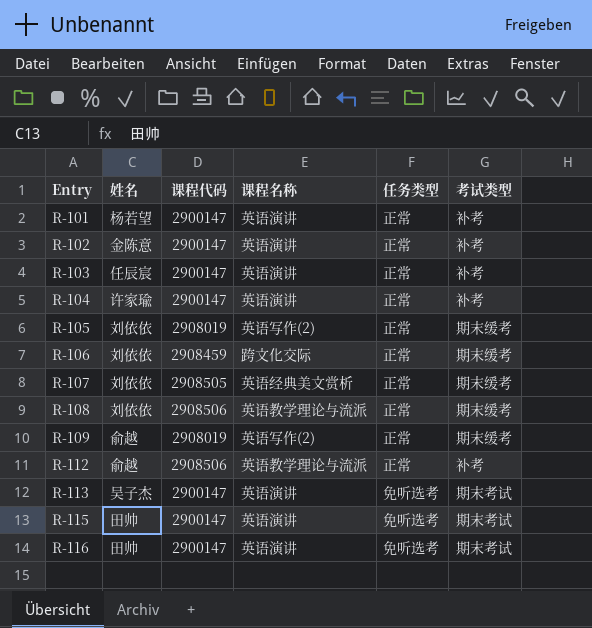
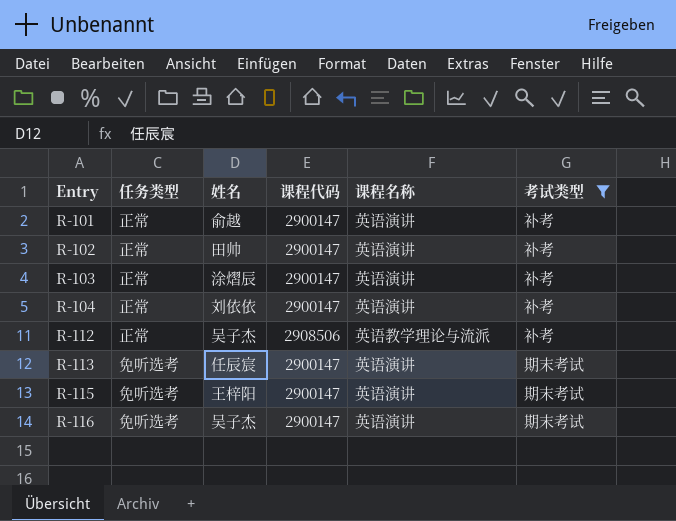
filter: none -> 考试类型 != 期末缓考
column 任务类型 | position: 5 -> 2
R-101 | 姓名: 杨若望 -> 俞越
R-102 | 姓名: 金陈意 -> 田帅
R-103 | 姓名: 任辰宸 -> 涂熠辰
R-104 | 姓名: 许家瑜 -> 刘依依
R-112 | 姓名: 俞越 -> 吴子杰
R-113 | 姓名: 吴子杰 -> 任辰宸
R-115 | 姓名: 田帅 -> 王梓阳
R-116 | 姓名: 田帅 -> 吴子杰

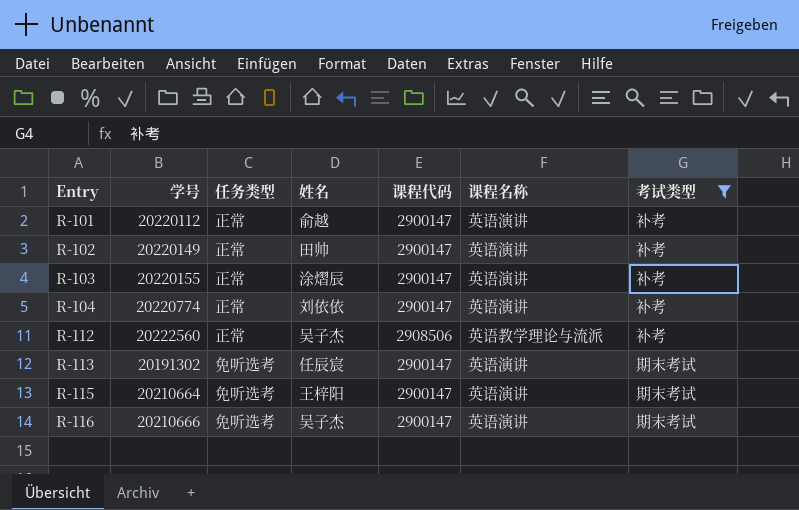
column 学号 | position: none -> 2

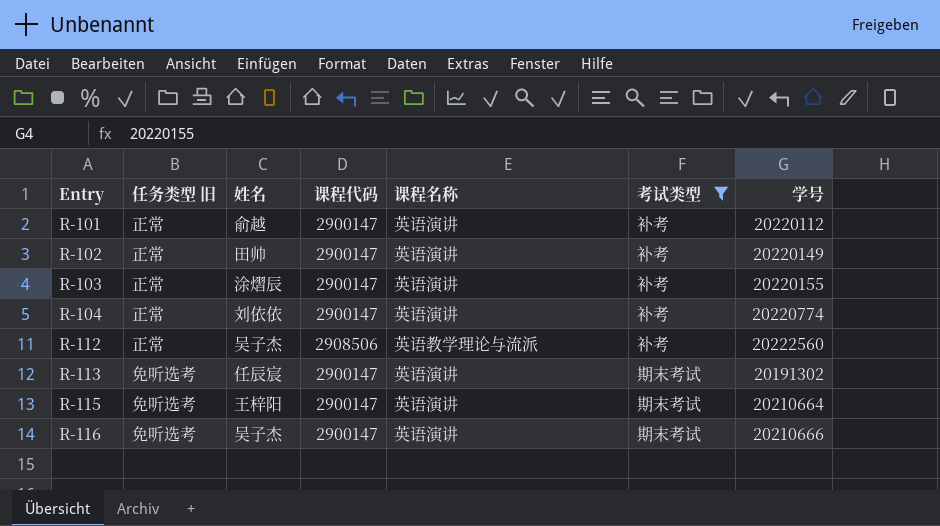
column name: 任务类型 -> 任务类型 旧
column 学号 | position: 2 -> 7

